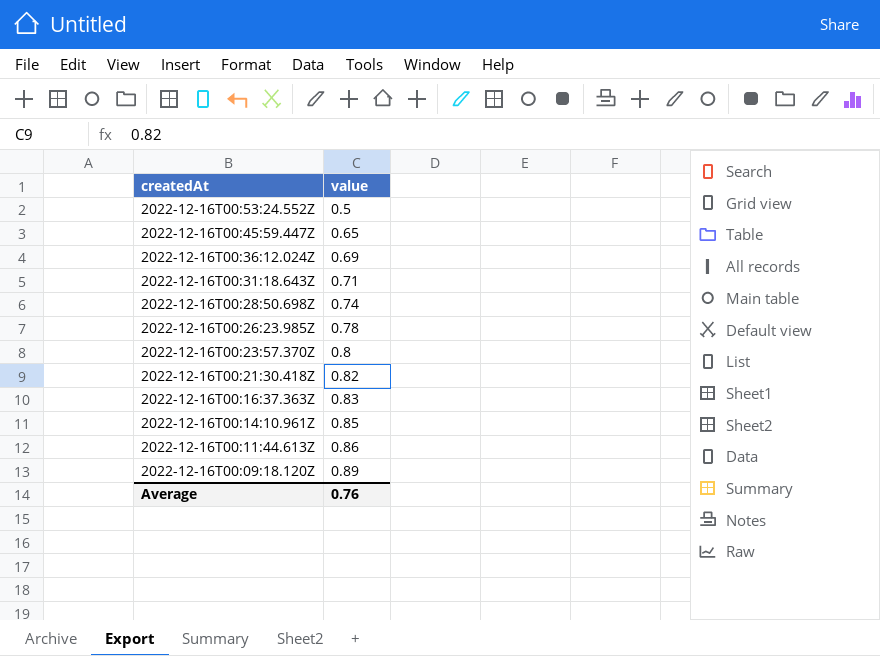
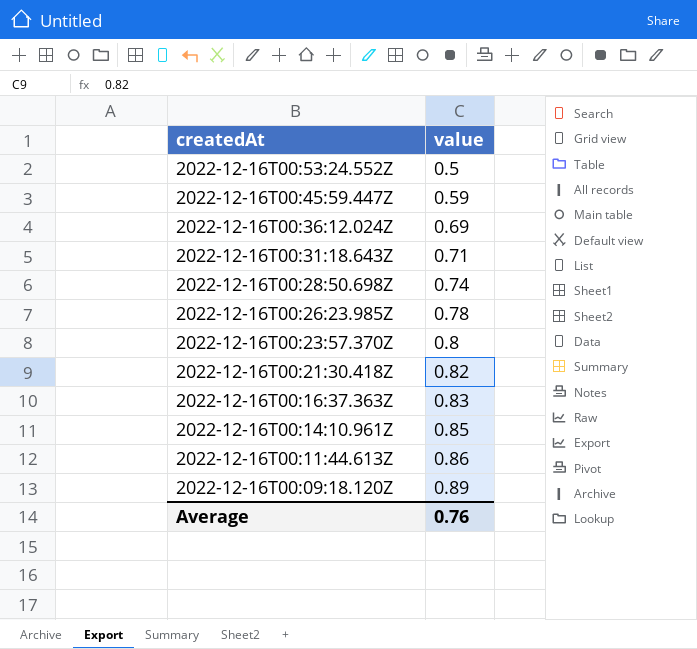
2022-12-16T00:45:59.447Z | value: 0.65 -> 0.59

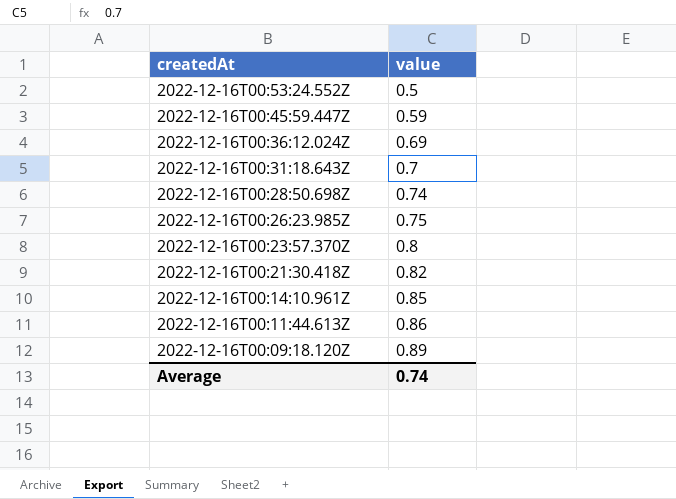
row 2022-12-16T00:16:37.363Z: 0.83 -> none
2022-12-16T00:31:18.643Z | value: 0.71 -> 0.7
2022-12-16T00:26:23.985Z | value: 0.78 -> 0.75
Average | value: 0.76 -> 0.74

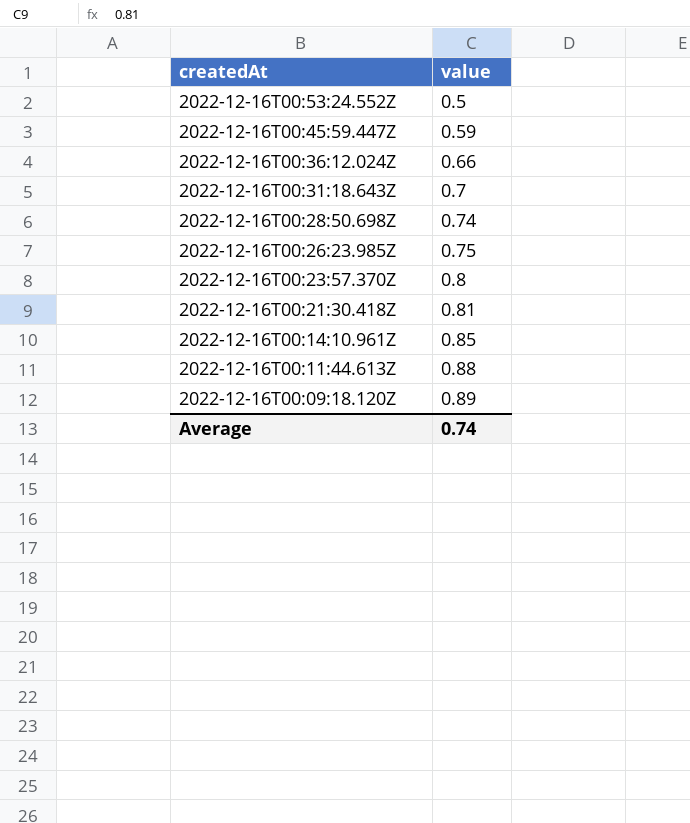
2022-12-16T00:36:12.024Z | value: 0.69 -> 0.66
2022-12-16T00:21:30.418Z | value: 0.82 -> 0.81
2022-12-16T00:11:44.613Z | value: 0.86 -> 0.88

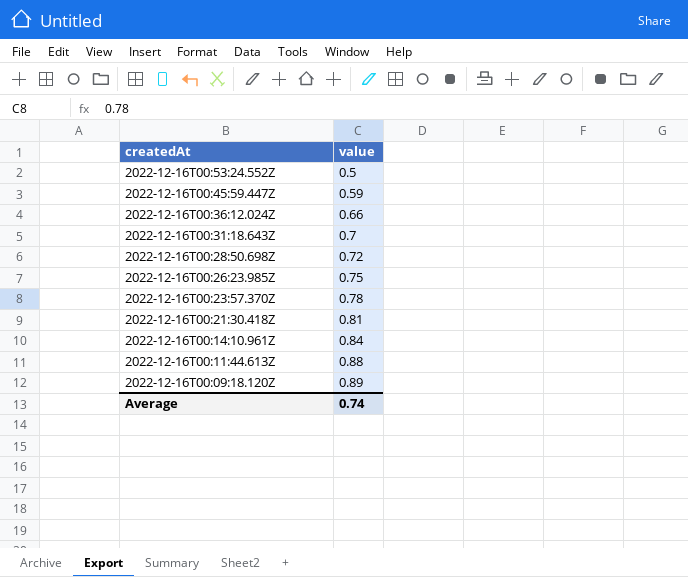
2022-12-16T00:28:50.698Z | value: 0.74 -> 0.72
2022-12-16T00:23:57.370Z | value: 0.8 -> 0.78
2022-12-16T00:14:10.961Z | value: 0.85 -> 0.84

